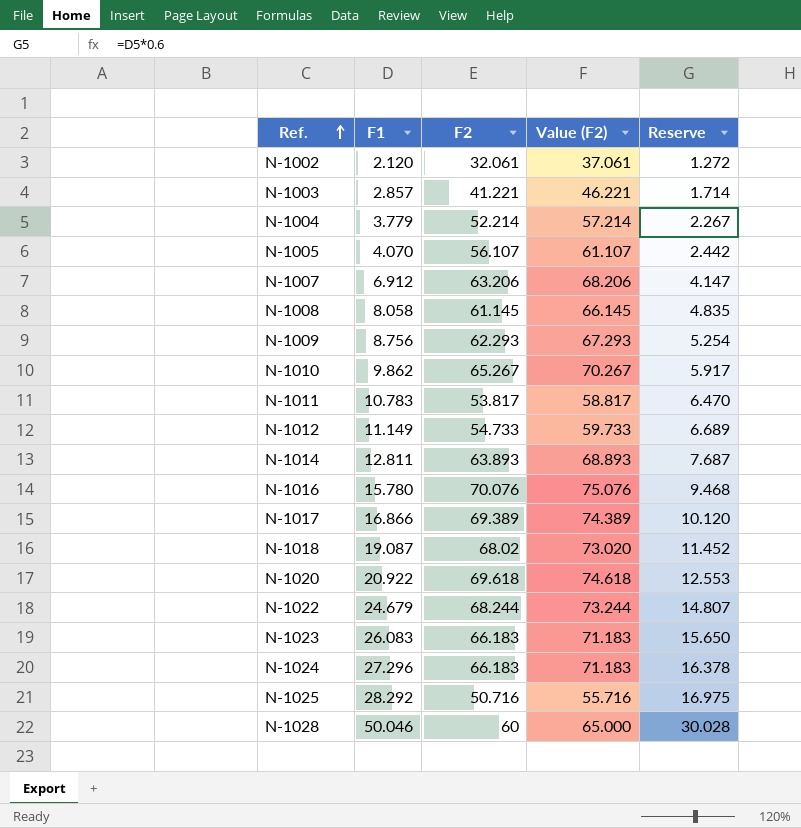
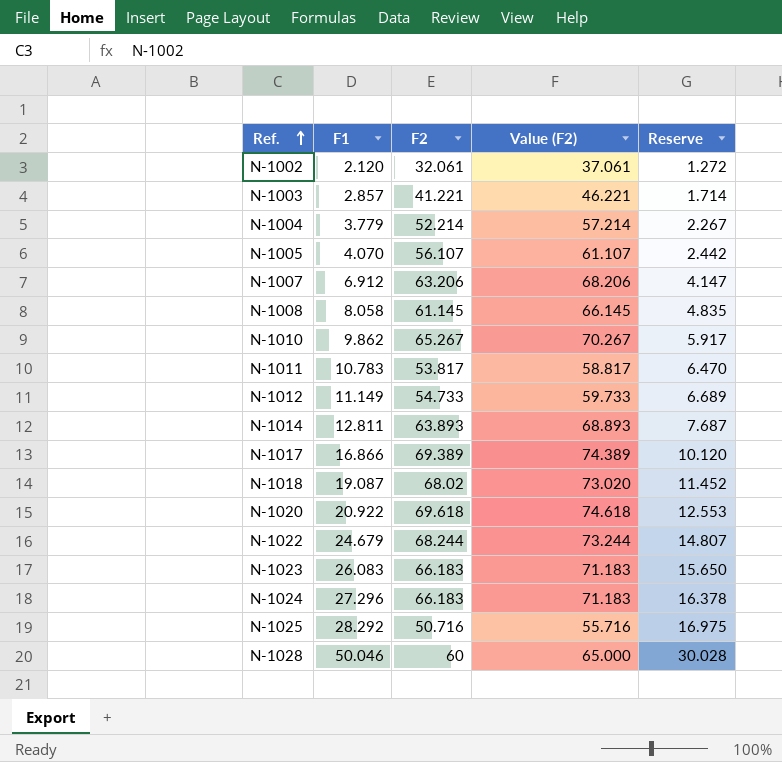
row N-1009: 8.756 | 62.293 | 67.293 | 5.254 -> none
row N-1016: 15.780 | 70.076 | 75.076 | 9.468 -> none

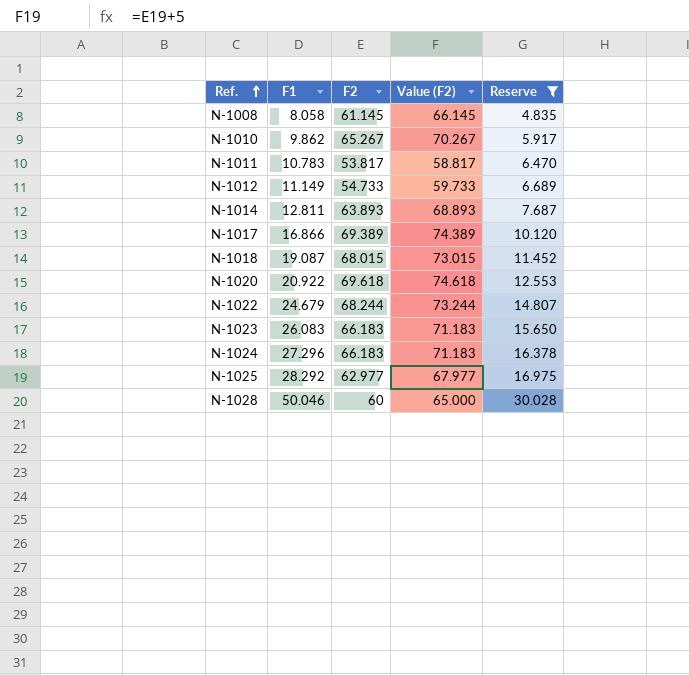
filter: none -> Reserve >= 4.835
N-1018 | F2: 68.02 -> 68.015
N-1018 | Value (F2): 73.020 -> 73.015
N-1025 | F2: 50.716 -> 62.977
N-1025 | Value (F2): 55.716 -> 67.977

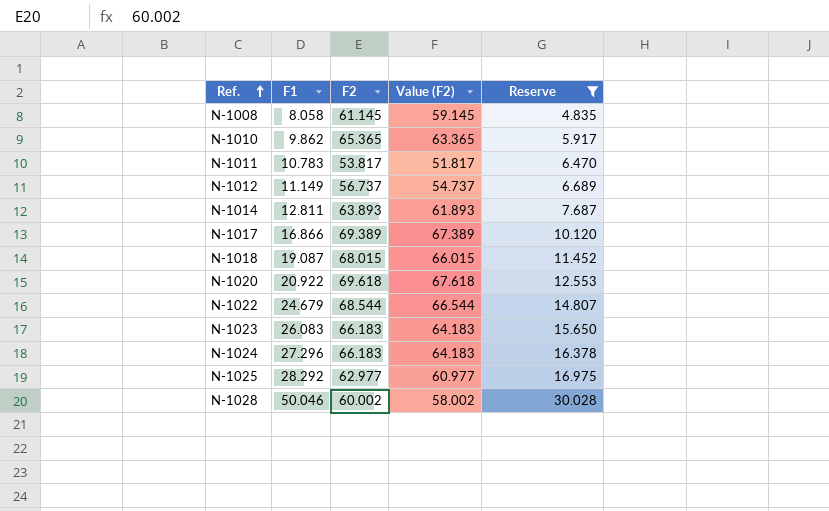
column Value (F2) | formula: [F2] + 5 -> [F2] - 2
N-1010 | F2: 65.267 -> 65.365
N-1012 | F2: 54.733 -> 56.737
N-1022 | F2: 68.244 -> 68.544
N-1028 | F2: 60 -> 60.002

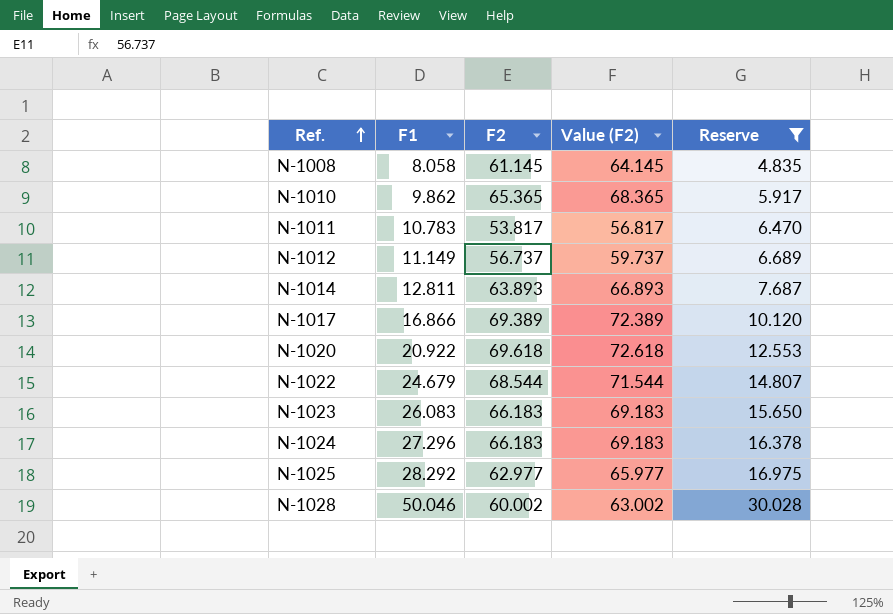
column Value (F2) | formula: [F2] - 2 -> [F2] + 3
row N-1018: 19.087 | 68.015 | 66.015 | 11.452 -> none

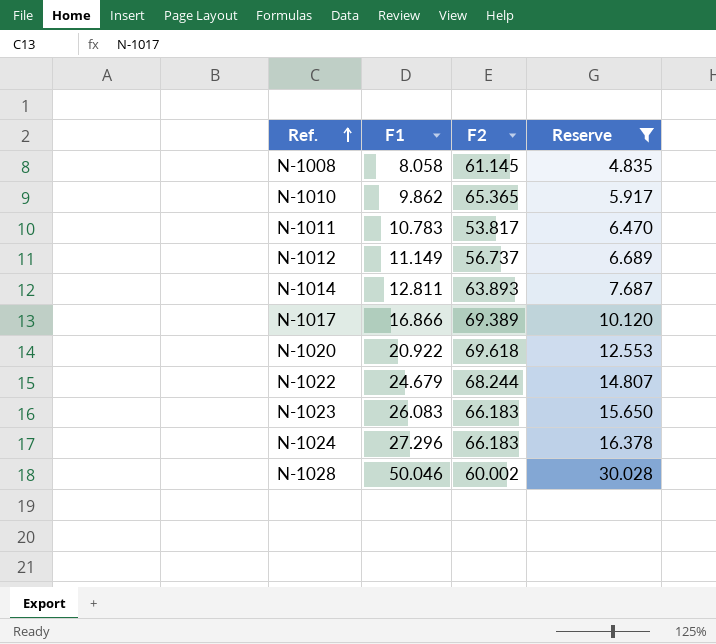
column Value (F2) | formula: [F2] + 3 -> none
row N-1025: 28.292 | 62.977 | 65.977 | 16.975 -> none
N-1022 | F2: 68.544 -> 68.244

